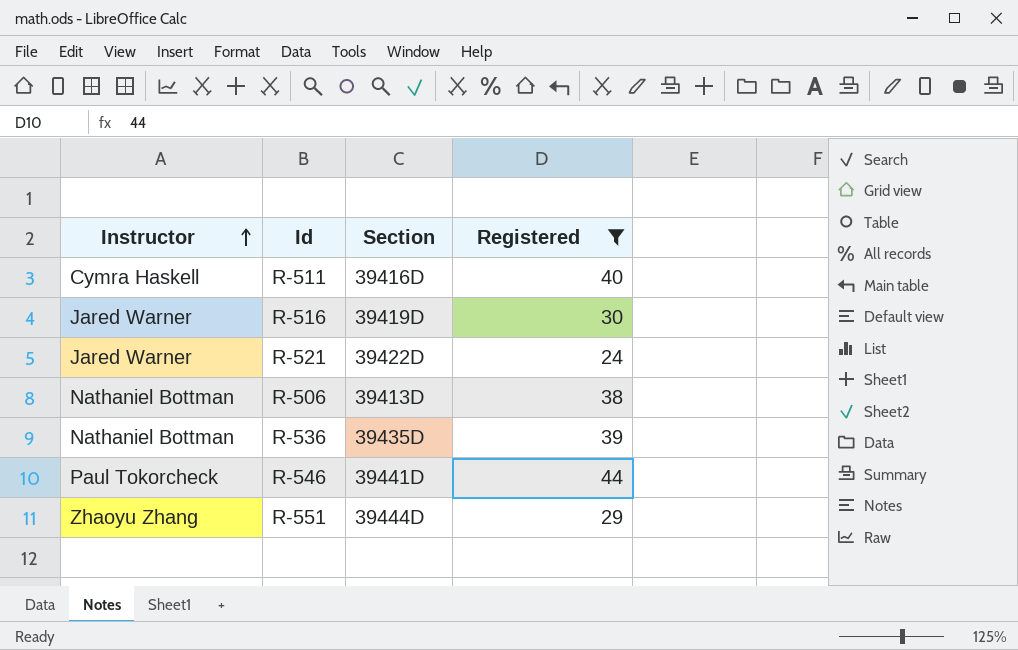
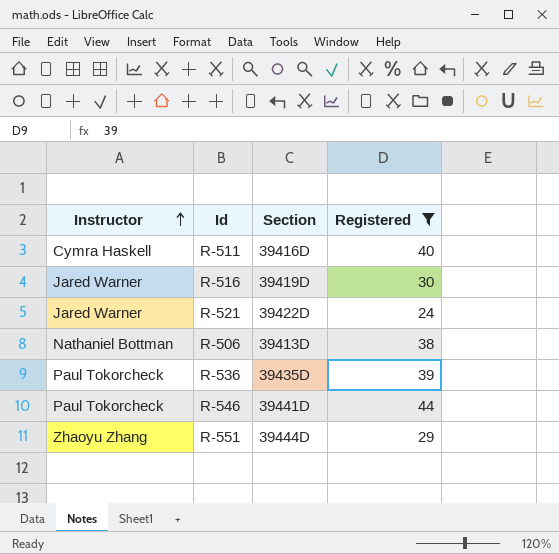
R-536 | Instructor: Nathaniel Bottman -> Paul Tokorcheck

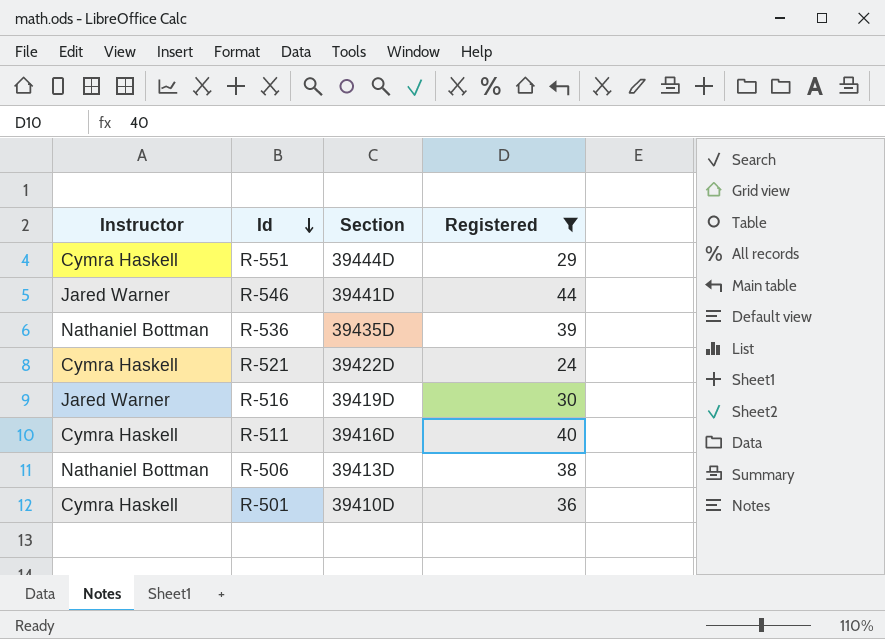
row order: Instructor ascending -> Id descending
R-551 | Instructor: Zhaoyu Zhang -> Cymra Haskell
R-546 | Instructor: Paul Tokorcheck -> Jared Warner
R-536 | Instructor: Paul Tokorcheck -> Nathaniel Bottman
R-521 | Instructor: Jared Warner -> Cymra Haskell
row R-501: none -> Cymra Haskell | 39410D | 36

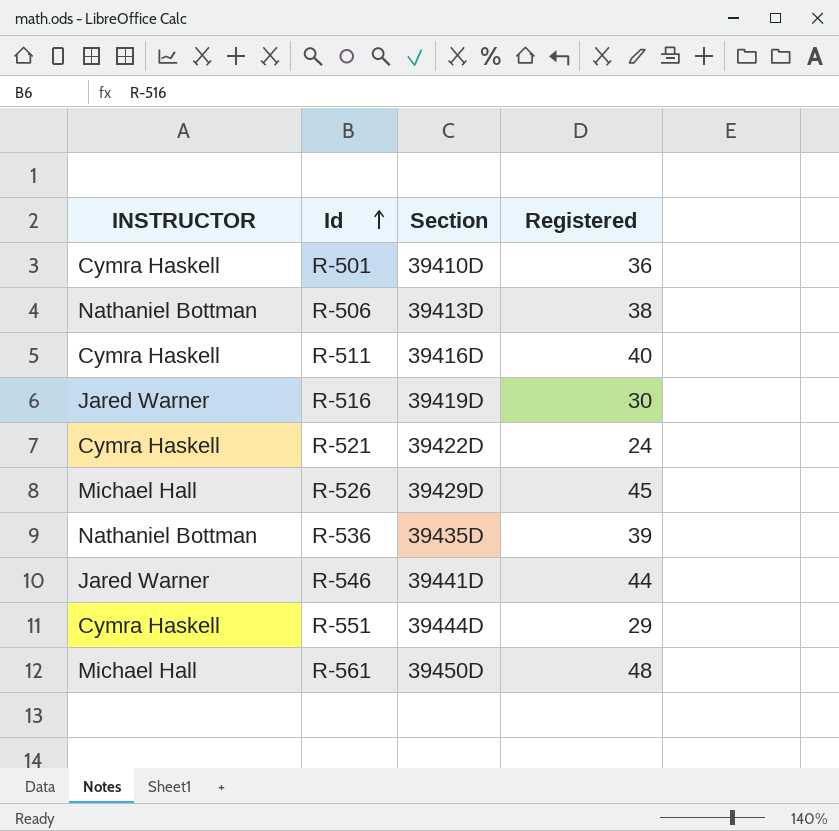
filter: Registered <= 44 -> none
row order: Id descending -> Id ascending
column name: Instructor -> INSTRUCTOR

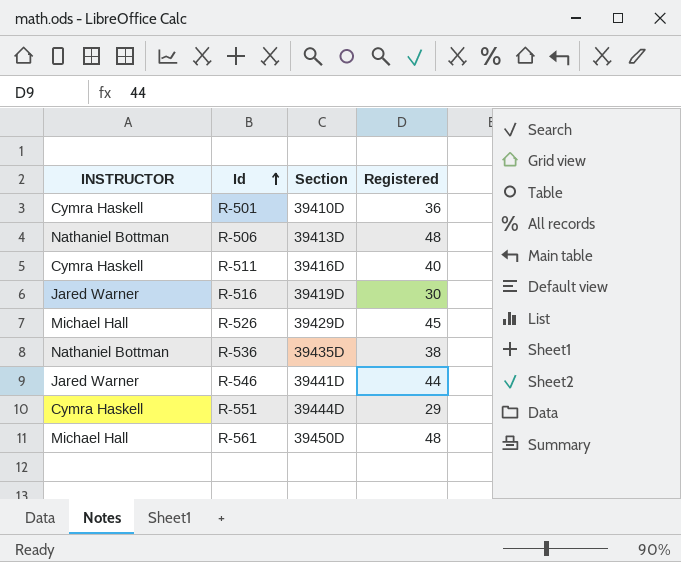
row R-521: Cymra Haskell | 39422D | 24 -> none
R-506 | Registered: 38 -> 48
R-536 | Registered: 39 -> 38

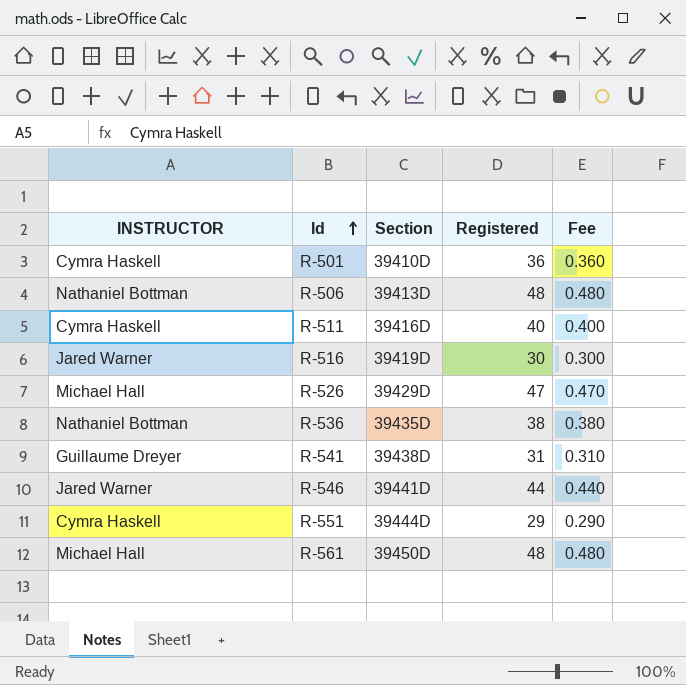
column Fee | formula: none -> [Registered] * 0.01
R-526 | Registered: 45 -> 47
row R-541: none -> Guillaume Dreyer | 39438D | 31 | 0.310

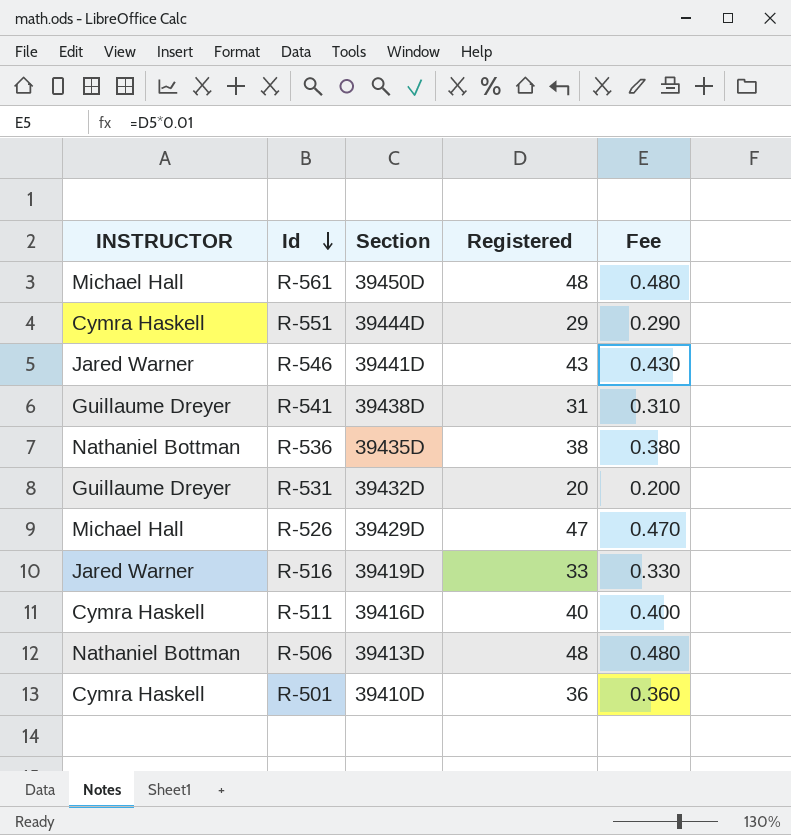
row order: Id ascending -> Id descending
R-546 | Registered: 44 -> 43
R-546 | Fee: 0.440 -> 0.430
row R-531: none -> Guillaume Dreyer | 39432D | 20 | 0.200
R-516 | Registered: 30 -> 33
R-516 | Fee: 0.300 -> 0.330

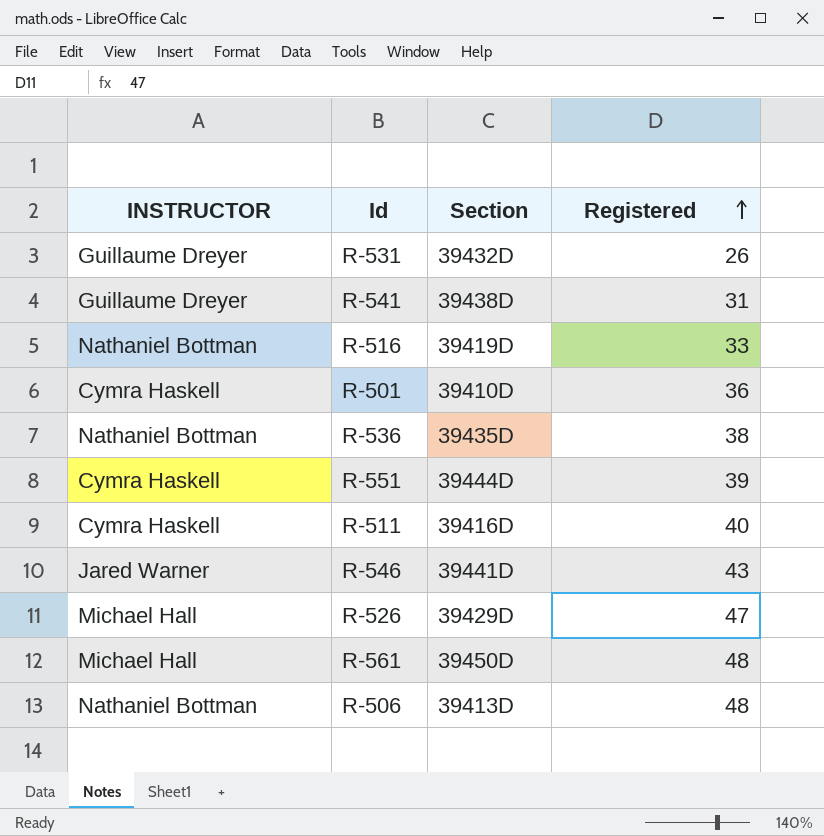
row order: Id descending -> Registered ascending
column Fee | formula: [Registered] * 0.01 -> none
R-531 | Registered: 20 -> 26
R-516 | INSTRUCTOR: Jared Warner -> Nathaniel Bottman
R-551 | Registered: 29 -> 39

